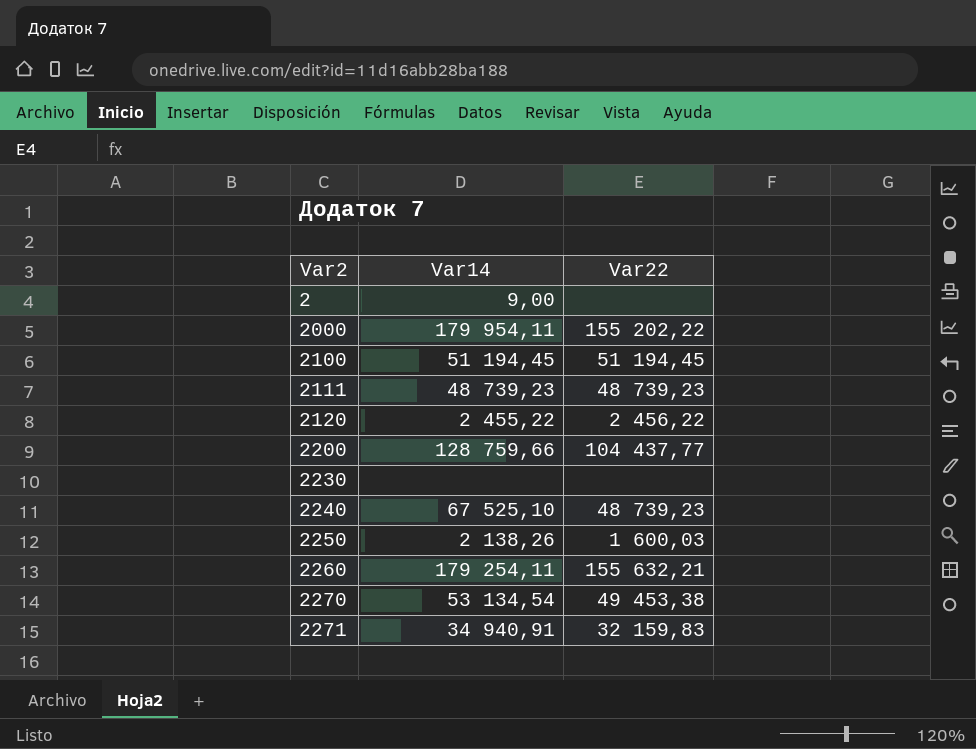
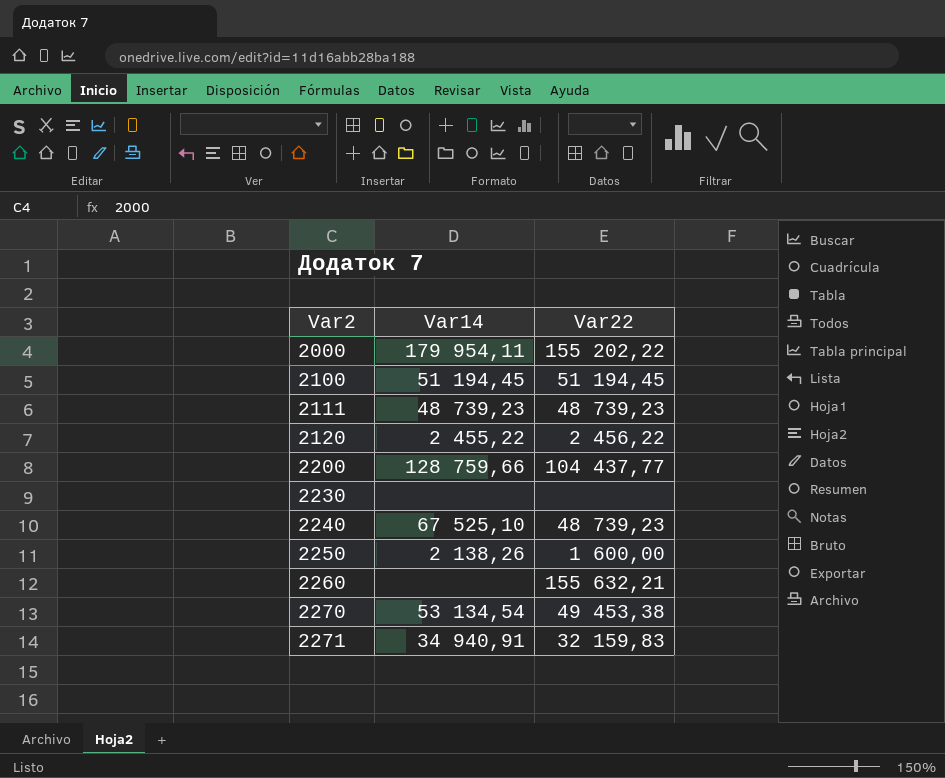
row 2: 9,00 | none -> none
2250 | Var22: 1 600,03 -> 1 600,00
2260 | Var14: 179 254,11 -> none

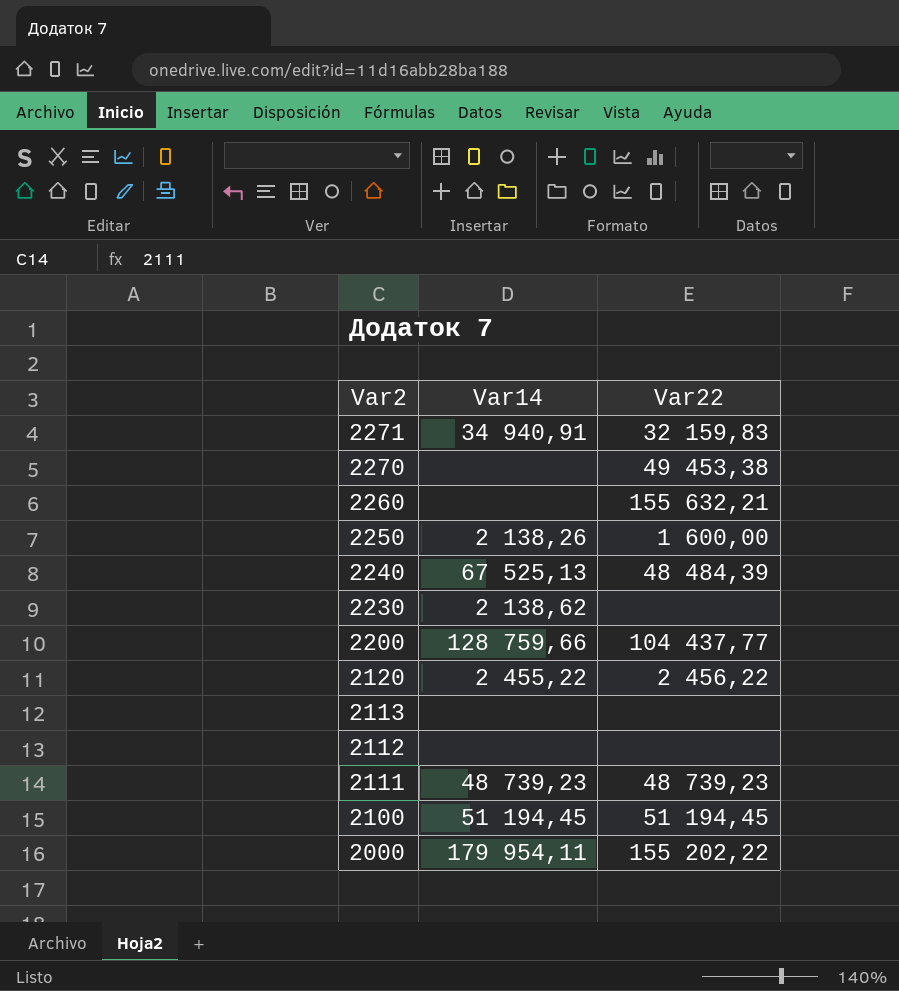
row order: Var2 ascending -> Var2 descending
2270 | Var14: 53 134,54 -> none
2240 | Var14: 67 525,10 -> 67 525,13
2240 | Var22: 48 739,23 -> 48 484,39
2230 | Var14: none -> 2 138,62
row 2113: none -> none | none
row 2112: none -> none | none

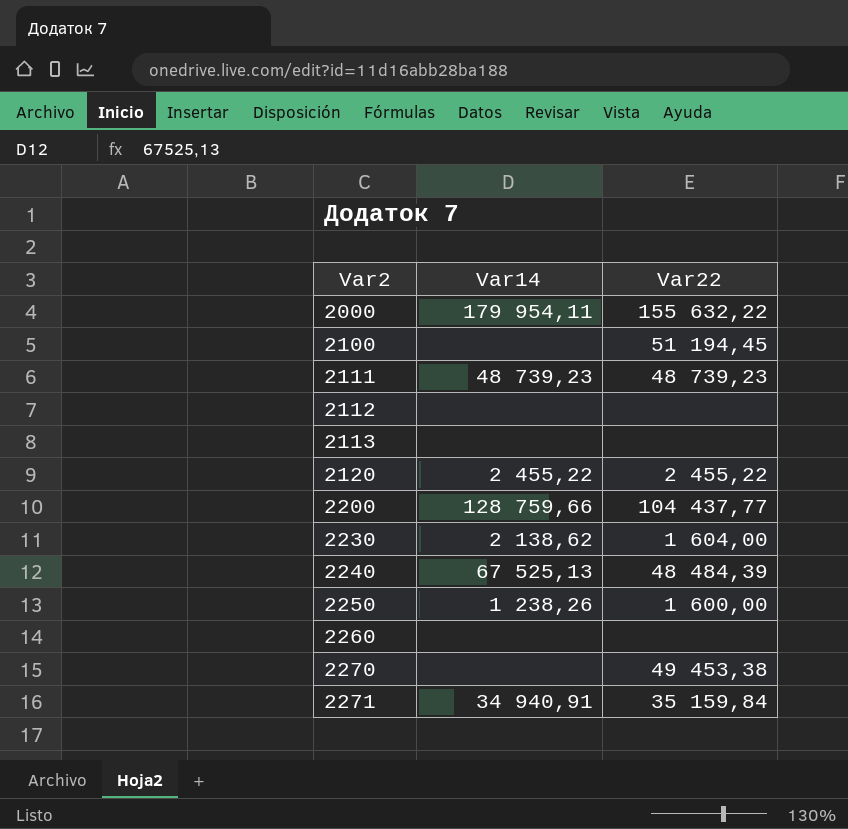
row order: Var2 descending -> Var2 ascending
2000 | Var22: 155 202,22 -> 155 632,22
2100 | Var14: 51 194,45 -> none
2120 | Var22: 2 456,22 -> 2 455,22
2230 | Var22: none -> 1 604,00
2250 | Var14: 2 138,26 -> 1 238,26
2260 | Var22: 155 632,21 -> none
2271 | Var22: 32 159,83 -> 35 159,84

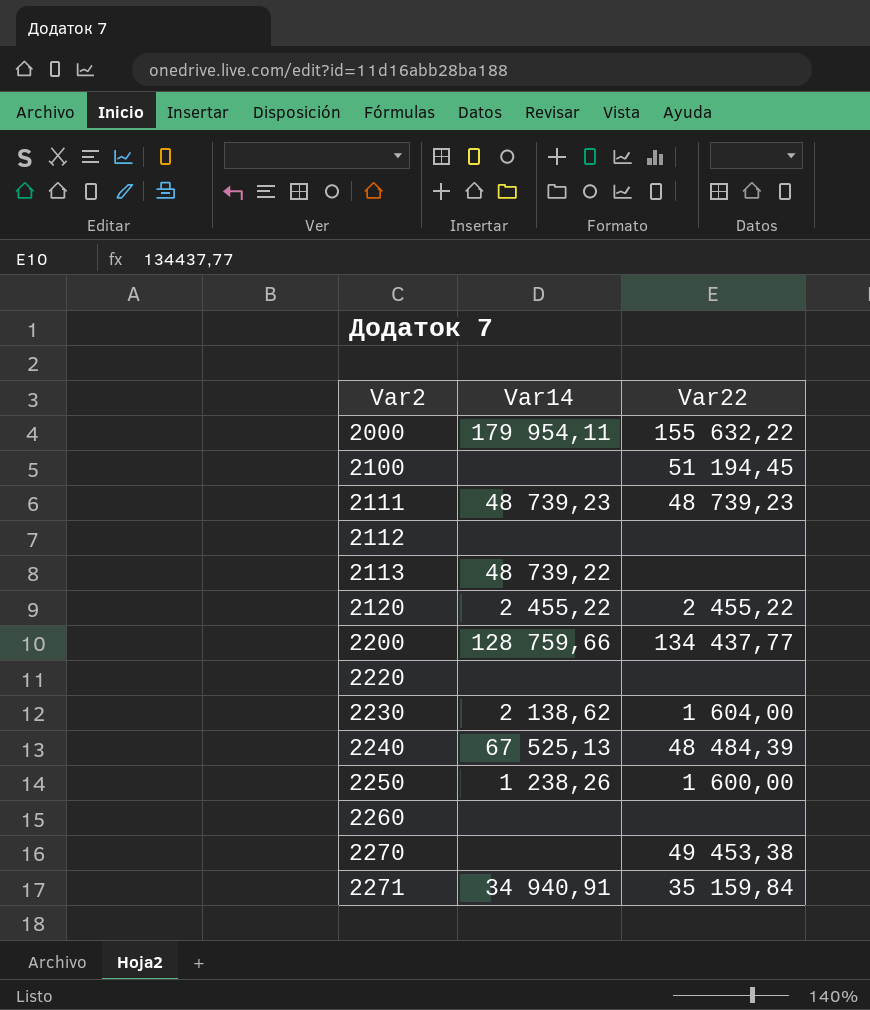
2113 | Var14: none -> 48 739,22
2200 | Var22: 104 437,77 -> 134 437,77
row 2220: none -> none | none

